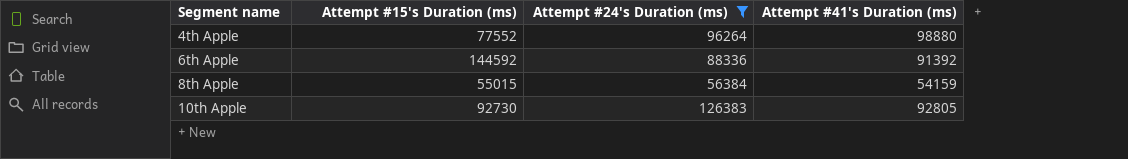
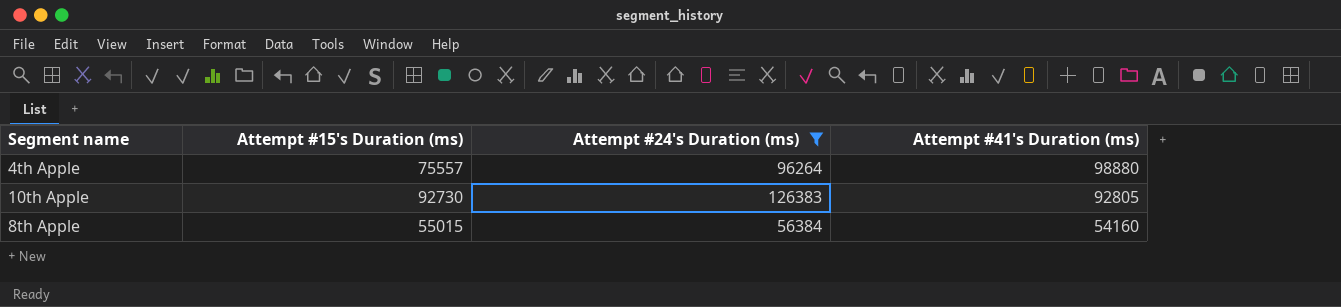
row order: Segment name ascending -> Attempt #41's Duration (ms) descending
row 6th Apple: 144592 | 88336 | 91392 -> none
4th Apple | Attempt #15's Duration (ms): 77552 -> 75557
8th Apple | Attempt #41's Duration (ms): 54159 -> 54160

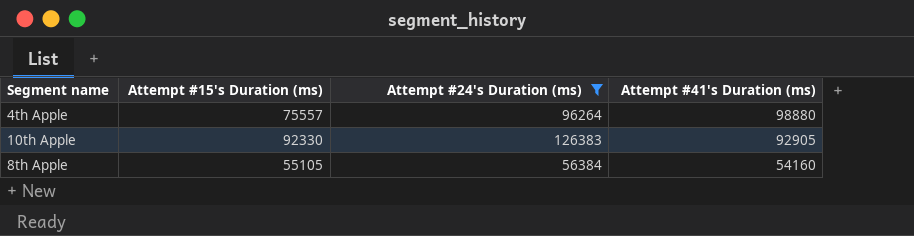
10th Apple | Attempt #15's Duration (ms): 92730 -> 92330
10th Apple | Attempt #41's Duration (ms): 92805 -> 92905
8th Apple | Attempt #15's Duration (ms): 55015 -> 55105

